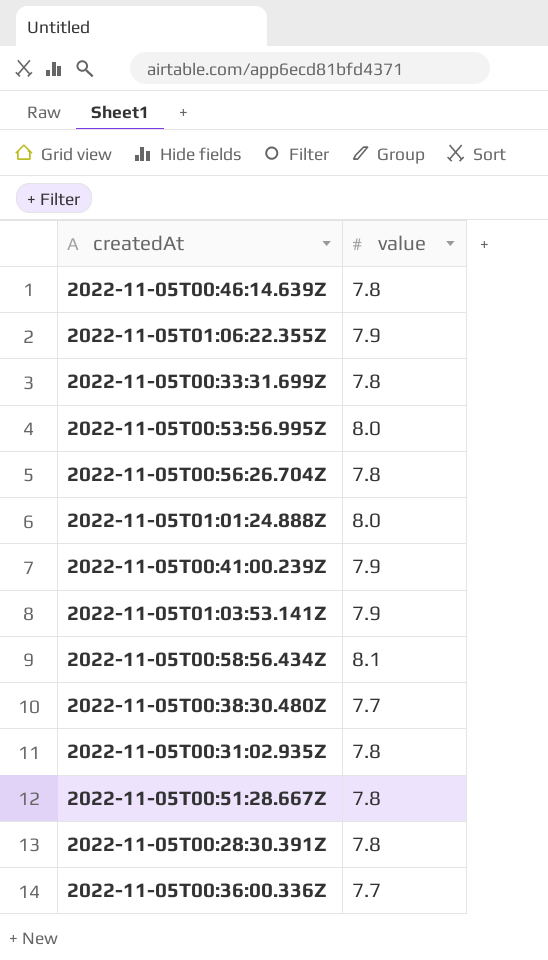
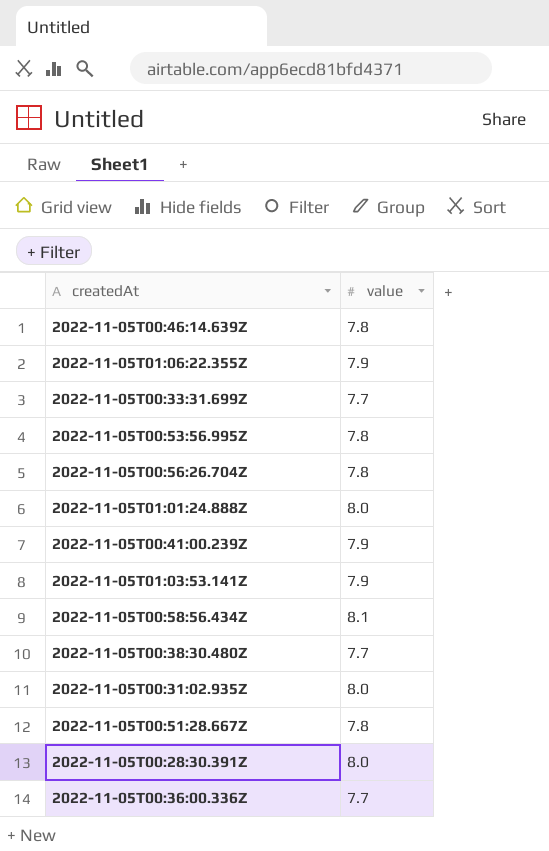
2022-11-05T00:33:31.699Z | value: 7.8 -> 7.7
2022-11-05T00:53:56.995Z | value: 8.0 -> 7.8
2022-11-05T00:31:02.935Z | value: 7.8 -> 8.0
2022-11-05T00:28:30.391Z | value: 7.8 -> 8.0

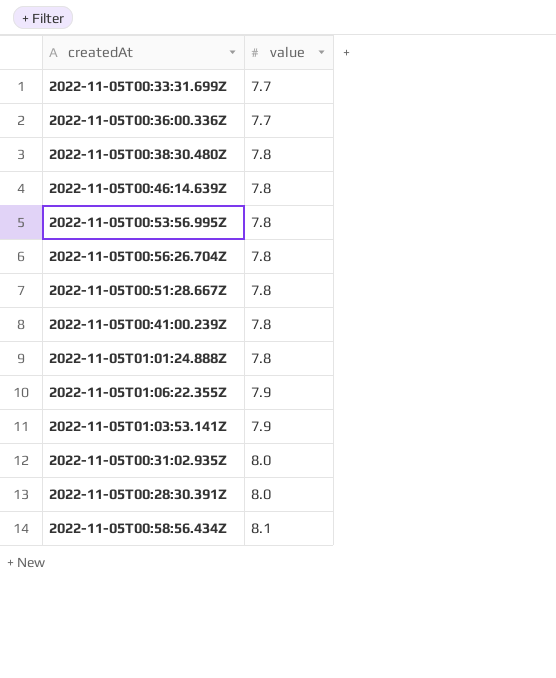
row order: none -> value ascending
2022-11-05T00:38:30.480Z | value: 7.7 -> 7.8
2022-11-05T00:41:00.239Z | value: 7.9 -> 7.8
2022-11-05T01:01:24.888Z | value: 8.0 -> 7.8

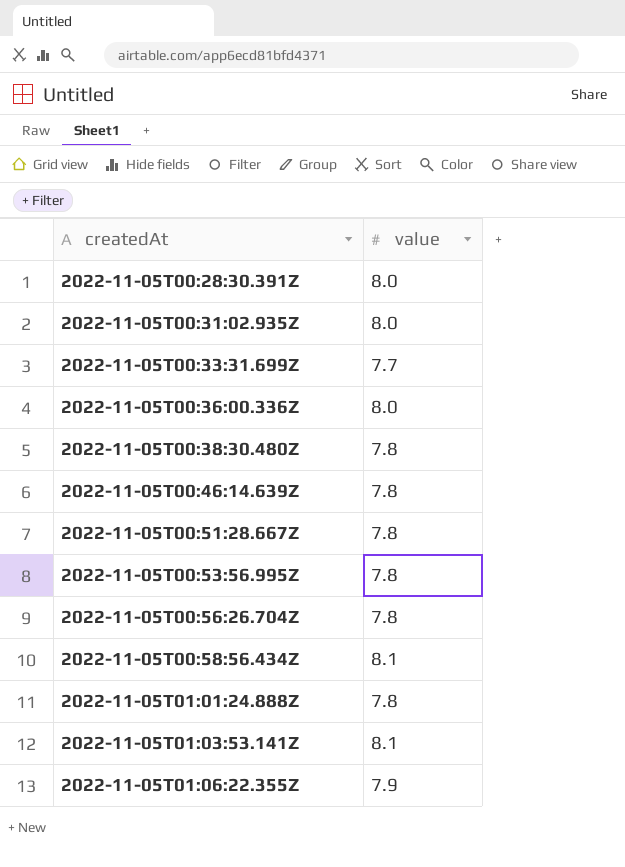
row order: value ascending -> createdAt ascending
row 2022-11-05T00:41:00.239Z: 7.8 -> none
2022-11-05T00:36:00.336Z | value: 7.7 -> 8.0
2022-11-05T01:03:53.141Z | value: 7.9 -> 8.1

